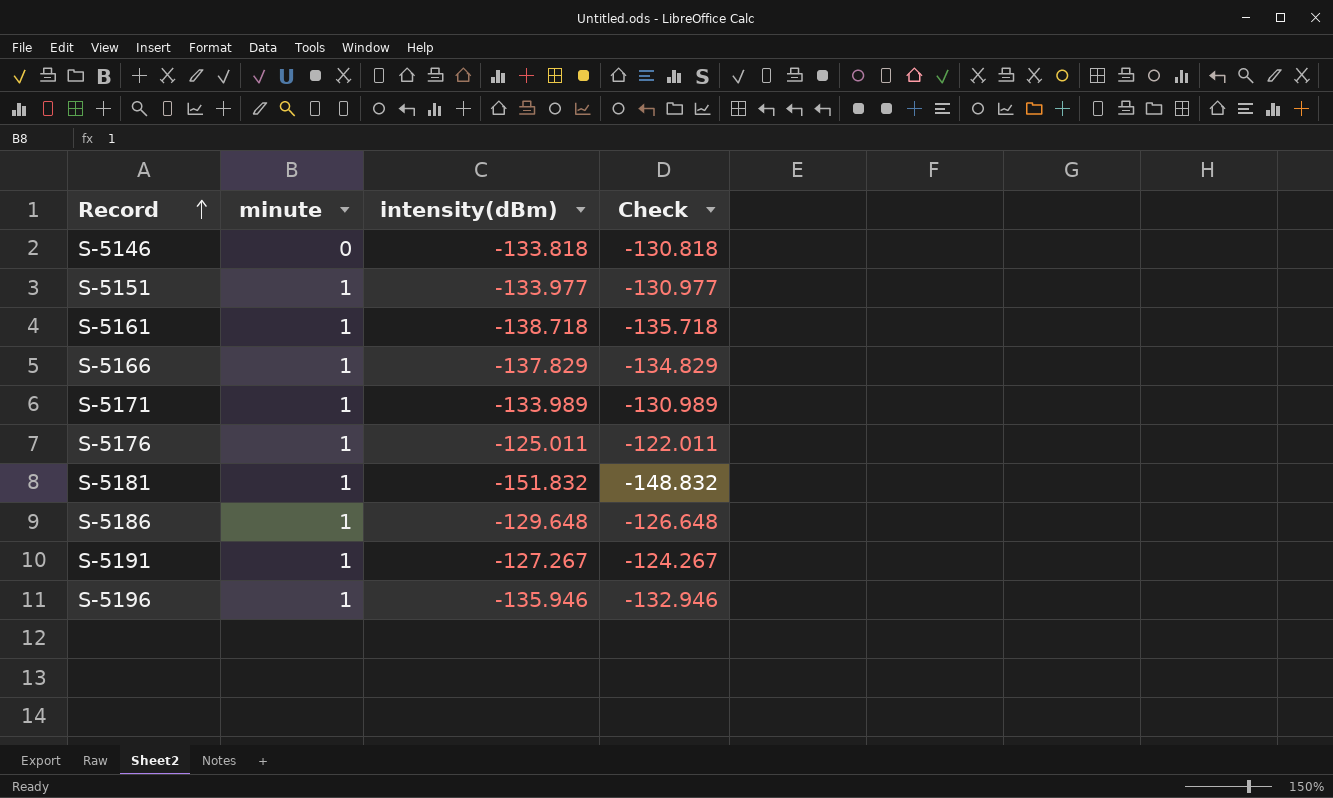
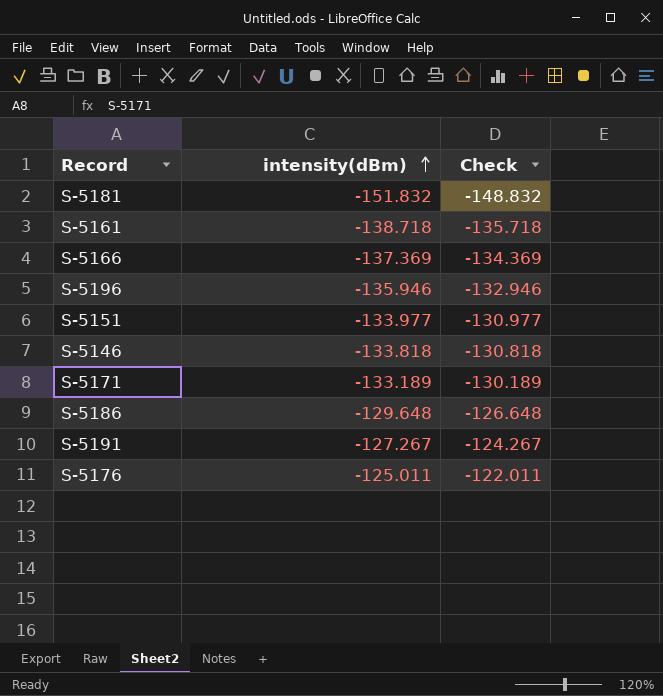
row order: Record ascending -> intensity(dBm) ascending
column minute | position: 2 -> none
S-5166 | intensity(dBm): -137.829 -> -137.369
S-5166 | Check: -134.829 -> -134.369
S-5171 | intensity(dBm): -133.989 -> -133.189
S-5171 | Check: -130.989 -> -130.189

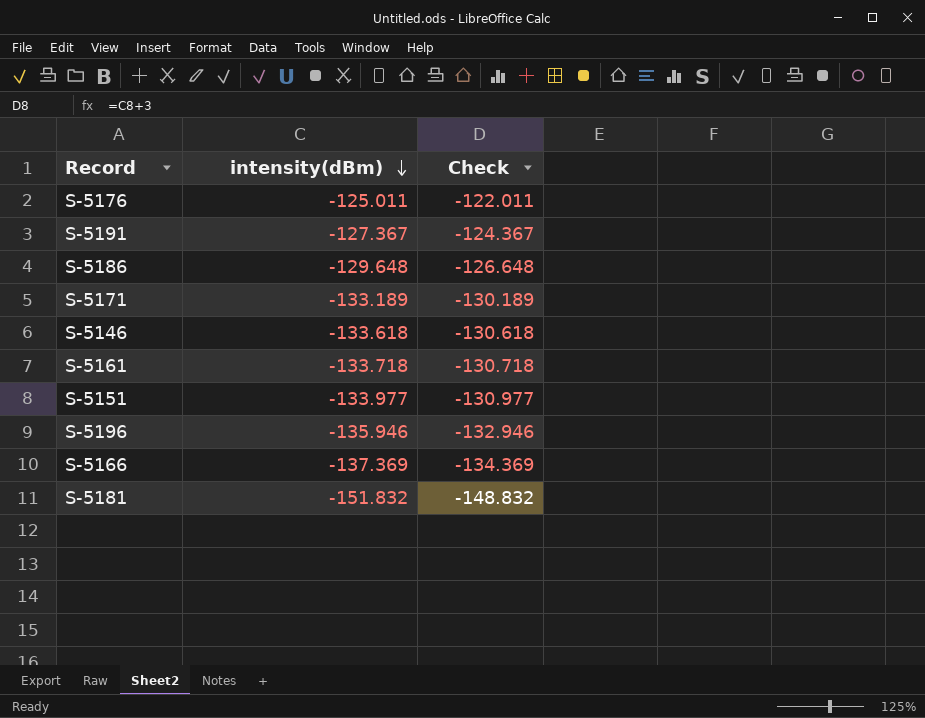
row order: intensity(dBm) ascending -> intensity(dBm) descending
S-5191 | intensity(dBm): -127.267 -> -127.367
S-5191 | Check: -124.267 -> -124.367
S-5146 | intensity(dBm): -133.818 -> -133.618
S-5146 | Check: -130.818 -> -130.618
S-5161 | intensity(dBm): -138.718 -> -133.718
S-5161 | Check: -135.718 -> -130.718

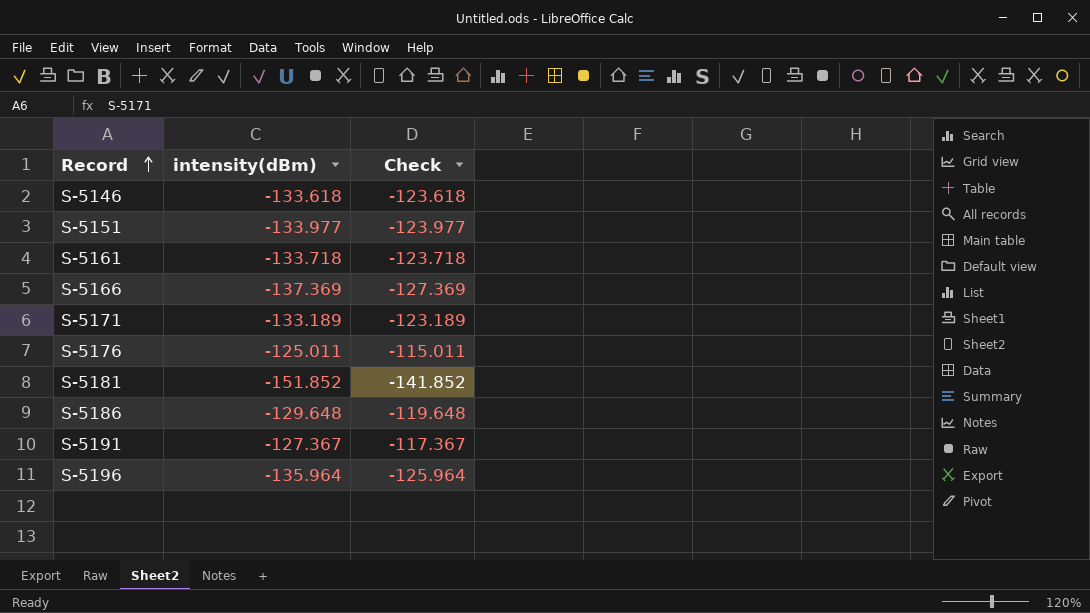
row order: intensity(dBm) descending -> Record ascending
column Check | formula: [intensity(dBm)] + 3 -> [intensity(dBm)] + 10
S-5181 | intensity(dBm): -151.832 -> -151.852
S-5196 | intensity(dBm): -135.946 -> -135.964

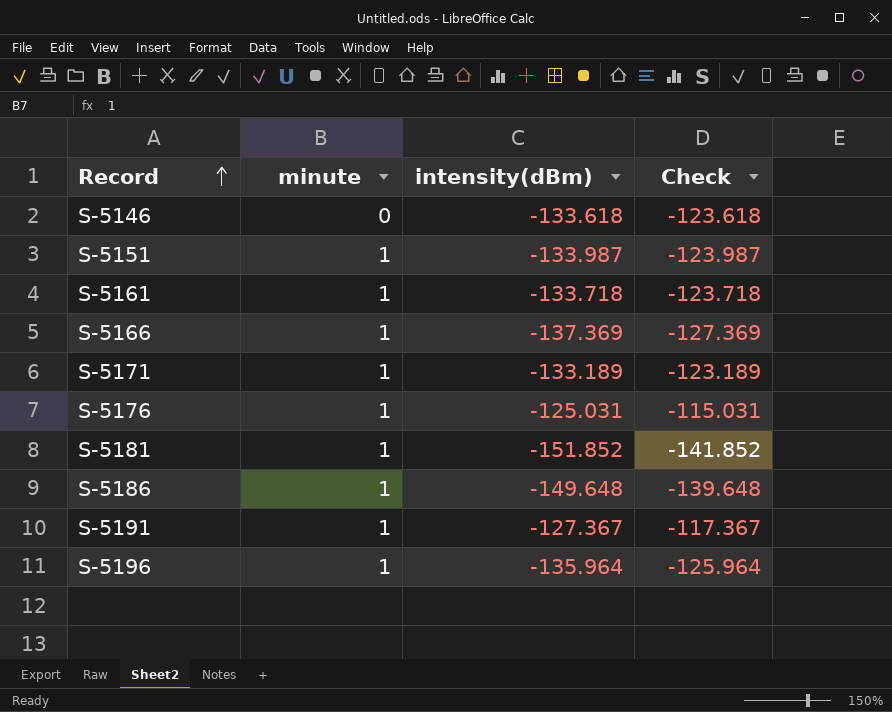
column minute | position: none -> 2
S-5151 | intensity(dBm): -133.977 -> -133.987
S-5151 | Check: -123.977 -> -123.987
S-5176 | intensity(dBm): -125.011 -> -125.031
S-5176 | Check: -115.011 -> -115.031
S-5186 | intensity(dBm): -129.648 -> -149.648
S-5186 | Check: -119.648 -> -139.648

